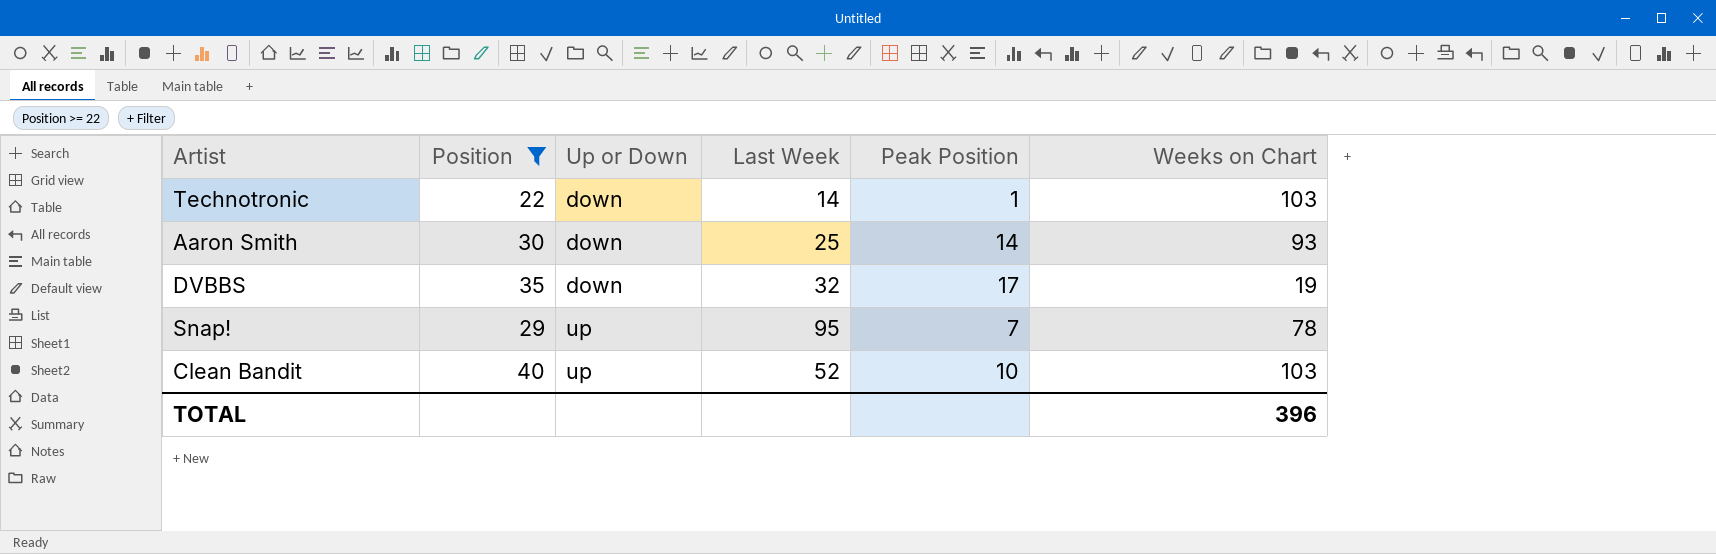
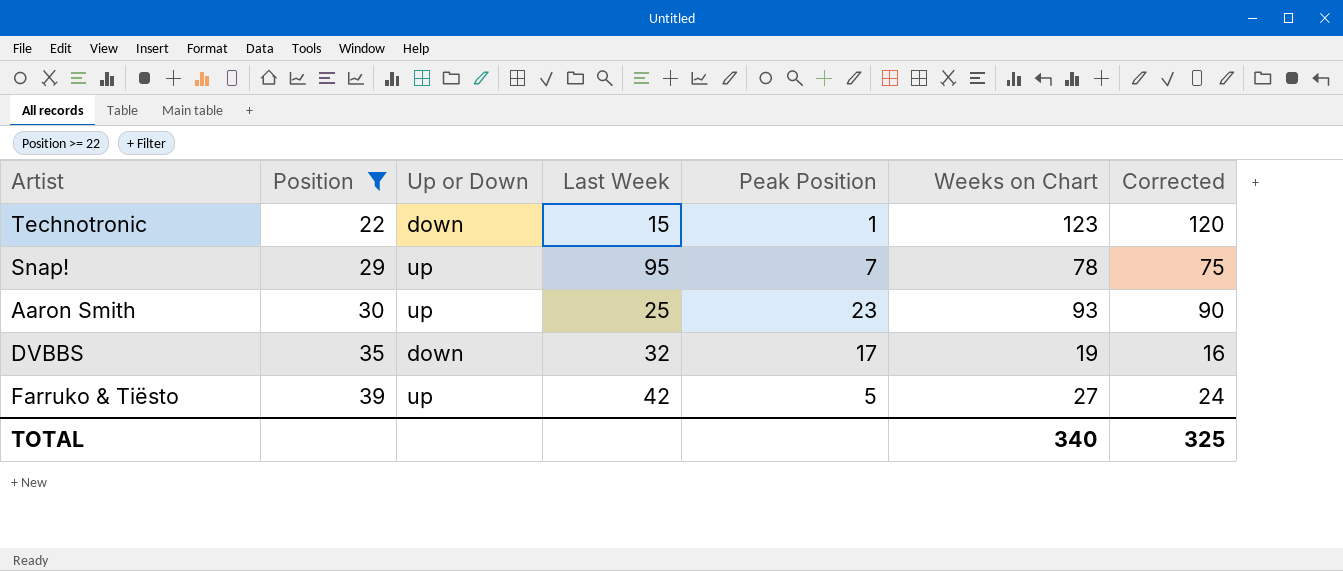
row order: Up or Down ascending -> Position ascending
column Corrected | formula: none -> [Weeks on Chart] - 3
row Clean Bandit: 40 | up | 52 | 10 | 103 -> none
Technotronic | Last Week: 14 -> 15
Technotronic | Weeks on Chart: 103 -> 123
Aaron Smith | Up or Down: down -> up
Aaron Smith | Peak Position: 14 -> 23
row Farruko & Tiësto: none -> 39 | up | 42 | 5 | 27 | 24
TOTAL | Weeks on Chart: 396 -> 340

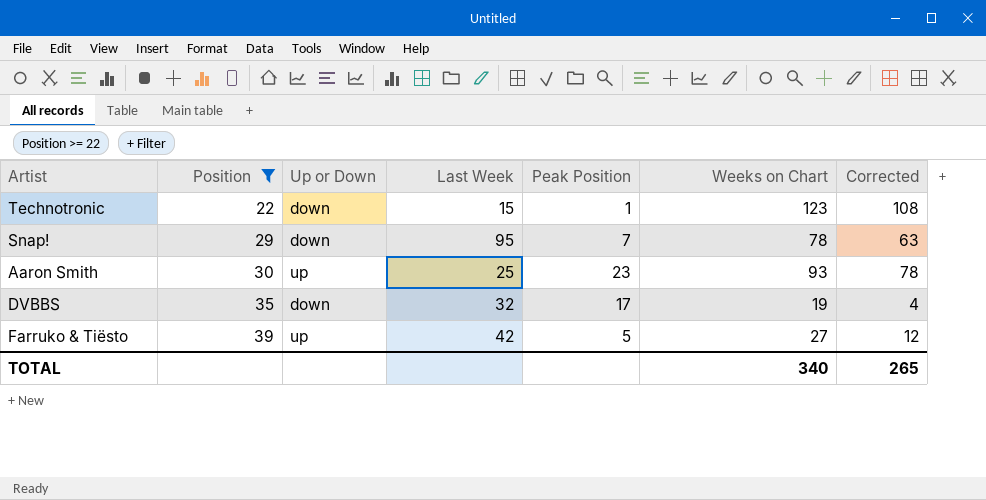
column Corrected | formula: [Weeks on Chart] - 3 -> [Weeks on Chart] - 15
Snap! | Up or Down: up -> down
TOTAL | Corrected: 325 -> 265

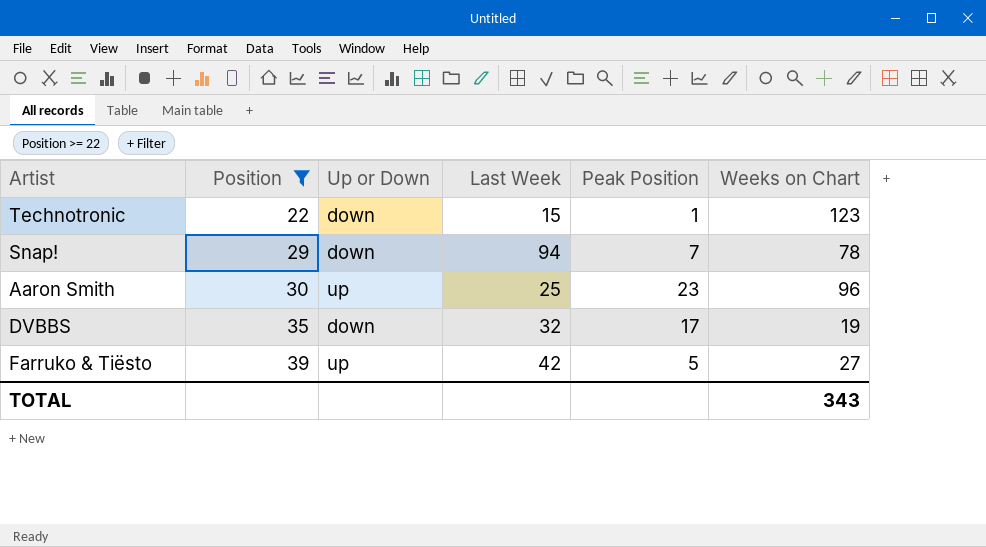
column Corrected | formula: [Weeks on Chart] - 15 -> none
Snap! | Last Week: 95 -> 94
Aaron Smith | Weeks on Chart: 93 -> 96
TOTAL | Weeks on Chart: 340 -> 343

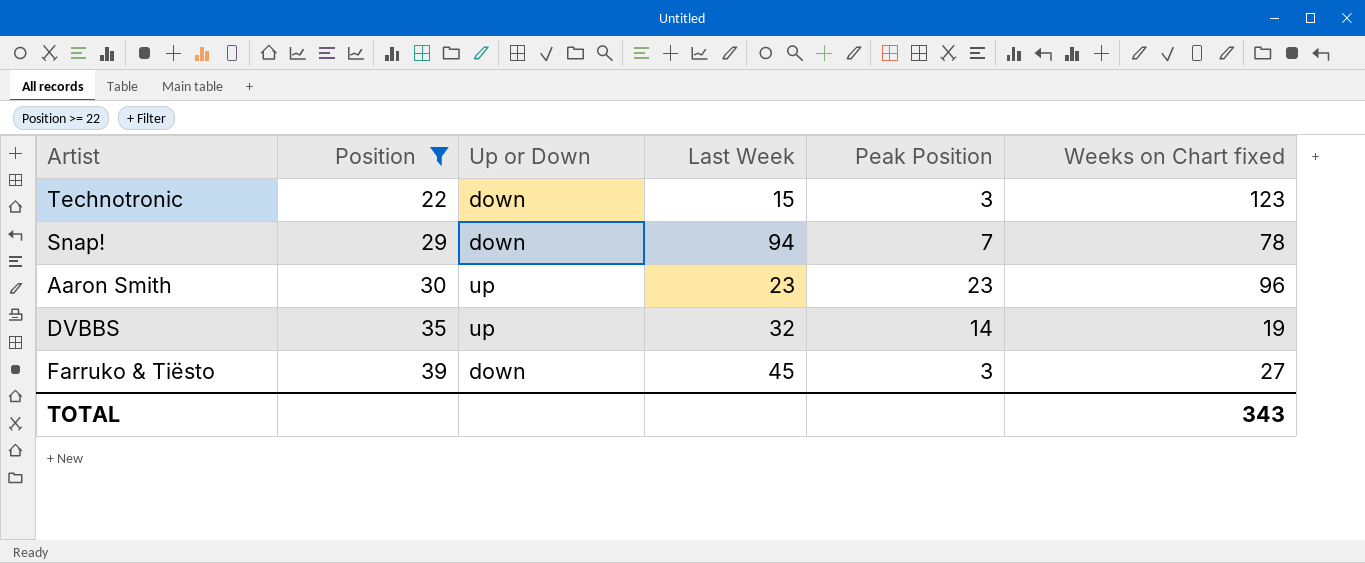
column name: Weeks on Chart -> Weeks on Chart fixed
Technotronic | Peak Position: 1 -> 3
Aaron Smith | Last Week: 25 -> 23
DVBBS | Up or Down: down -> up
DVBBS | Peak Position: 17 -> 14
Farruko & Tiësto | Up or Down: up -> down
Farruko & Tiësto | Last Week: 42 -> 45
Farruko & Tiësto | Peak Position: 5 -> 3

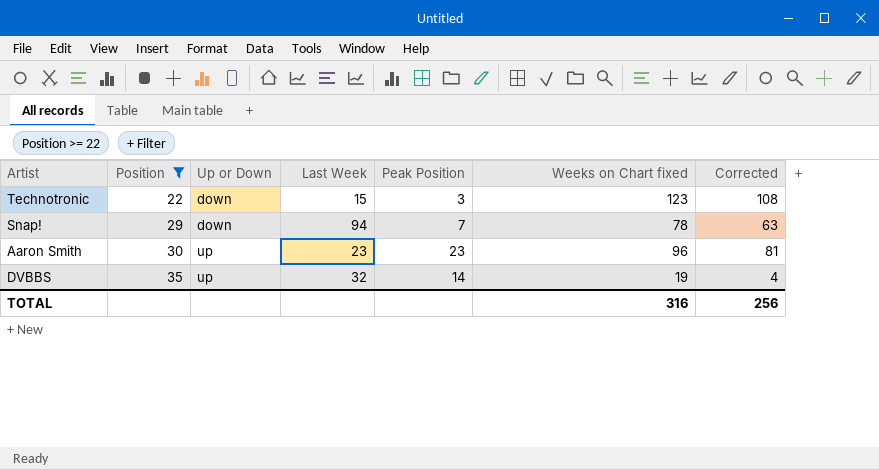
column Corrected | formula: none -> [Weeks on Chart fixed] - 15
row Farruko & Tiësto: 39 | down | 45 | 3 | 27 -> none
TOTAL | Weeks on Chart fixed: 343 -> 316

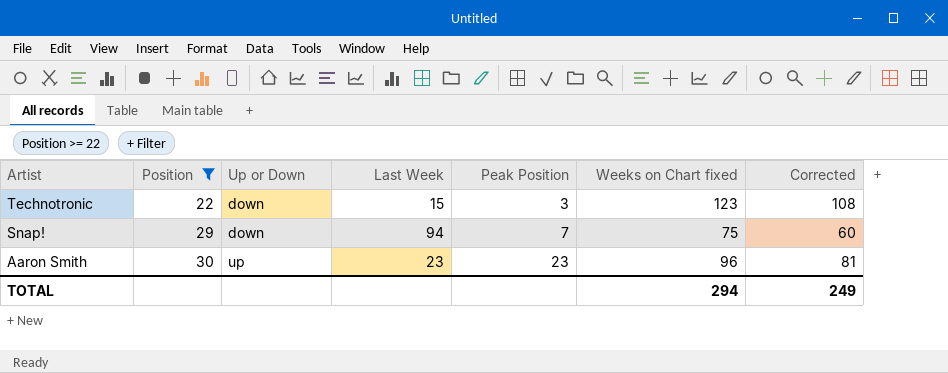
row DVBBS: 35 | up | 32 | 14 | 19 | 4 -> none
Snap! | Weeks on Chart fixed: 78 -> 75
Snap! | Corrected: 63 -> 60
TOTAL | Weeks on Chart fixed: 316 -> 294
TOTAL | Corrected: 256 -> 249

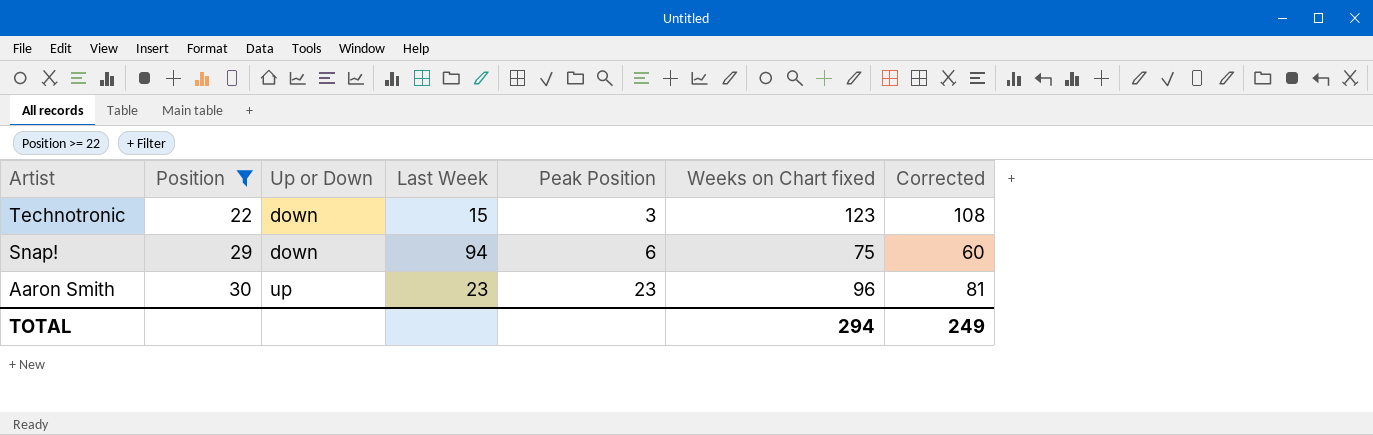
Snap! | Peak Position: 7 -> 6

